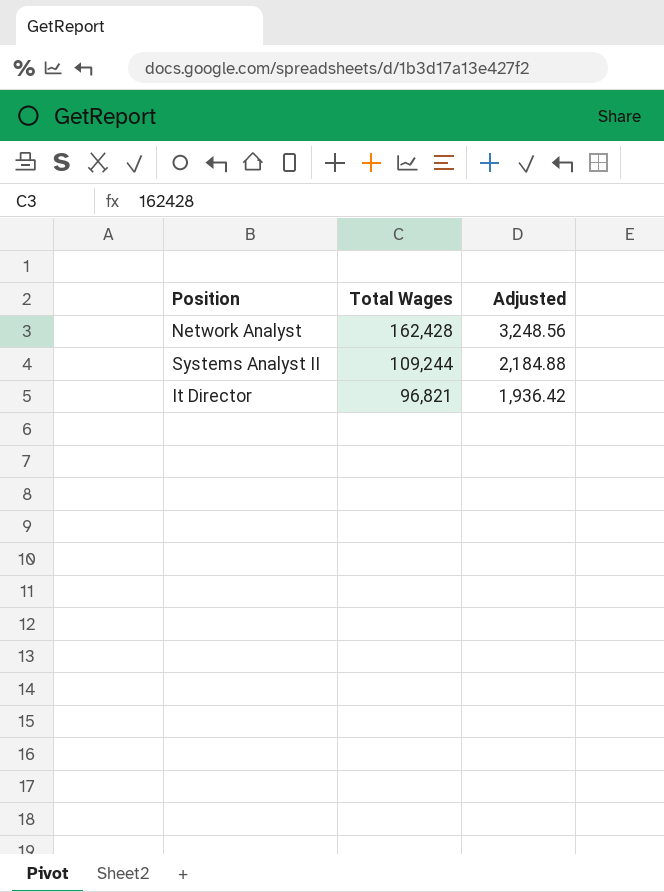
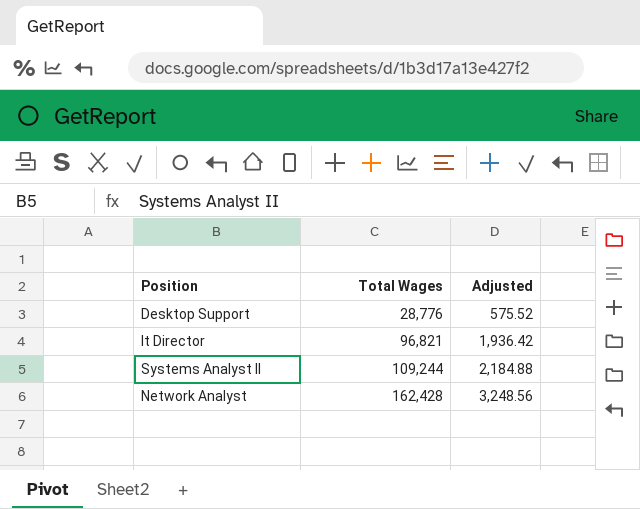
row order: Total Wages descending -> Total Wages ascending
row Desktop Support: none -> 28,776 | 575.52

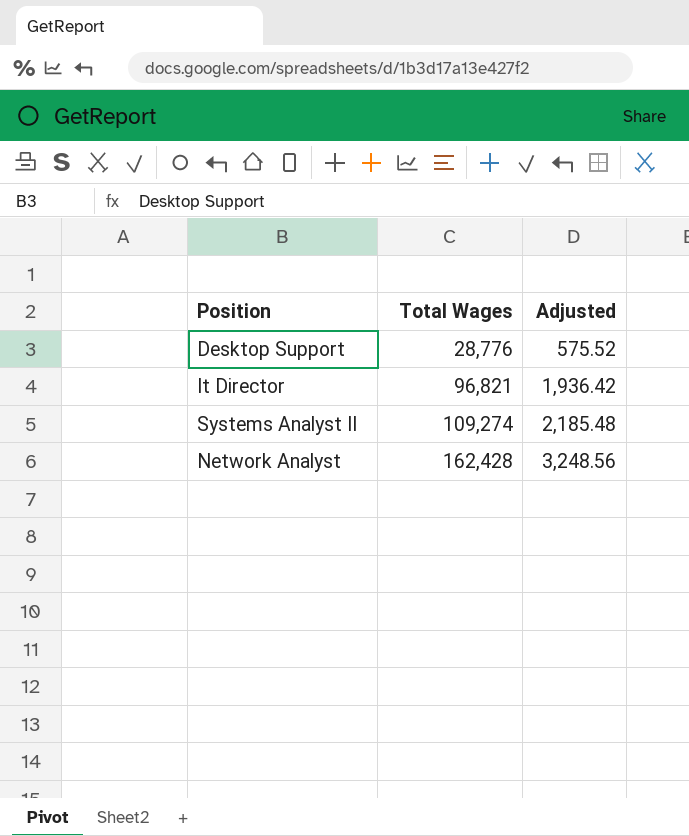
Systems Analyst II | Total Wages: 109,244 -> 109,274
Systems Analyst II | Adjusted: 2,184.88 -> 2,185.48

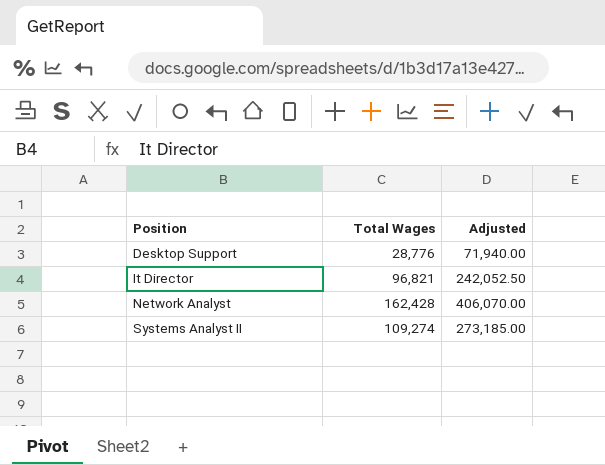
row order: Total Wages ascending -> Position ascending
column Adjusted | formula: [Total Wages] * 0.02 -> [Total Wages] * 2.5

